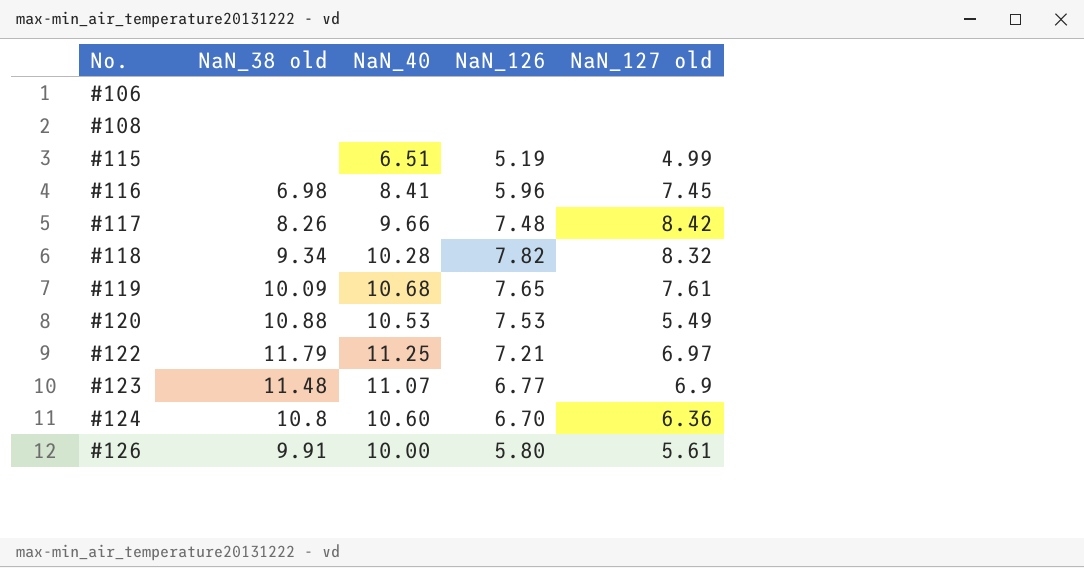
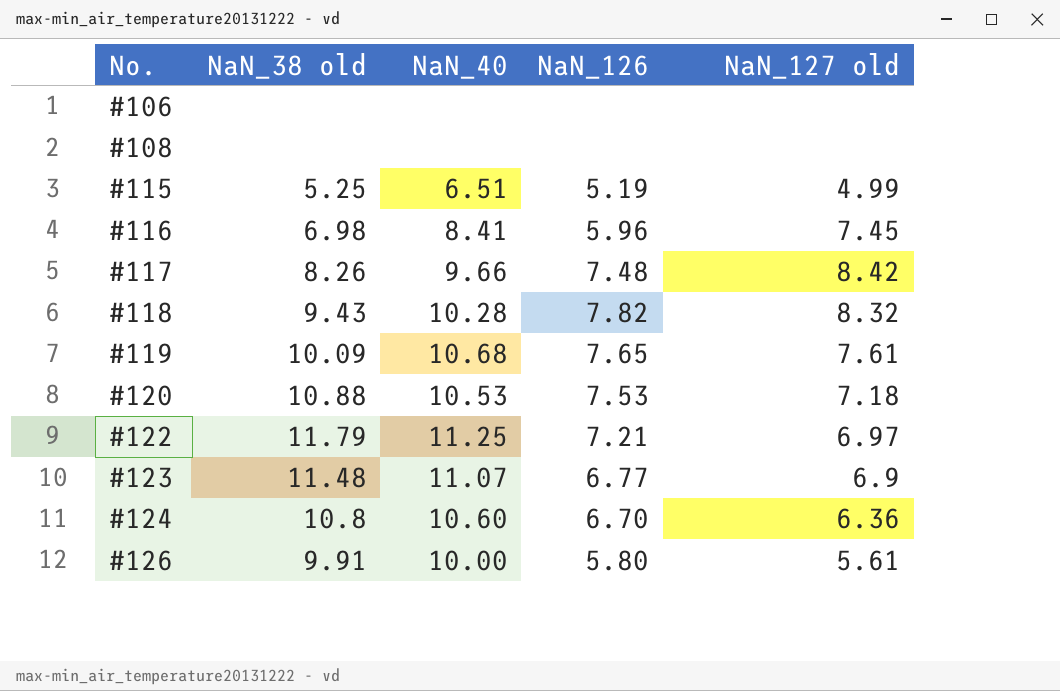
#115 | NaN_38 old: none -> 5.25
#118 | NaN_38 old: 9.34 -> 9.43
#120 | NaN_127 old: 5.49 -> 7.18

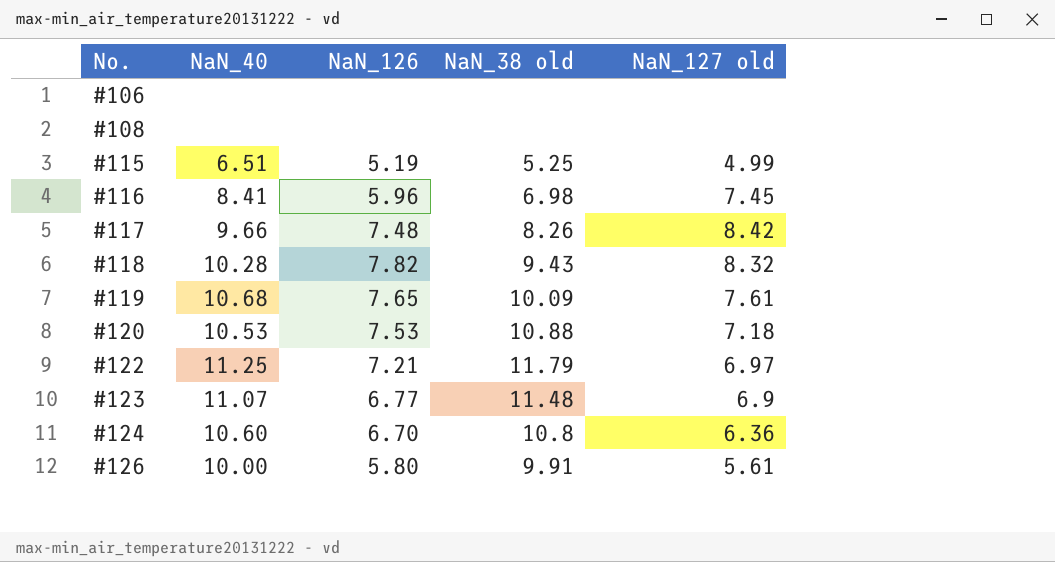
column NaN_38 old | position: 2 -> 4

